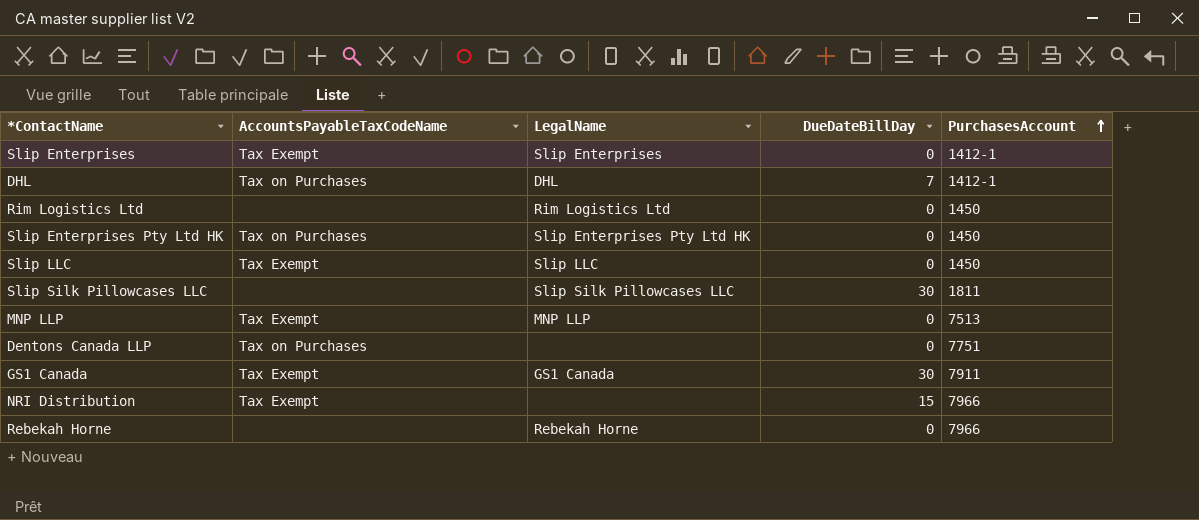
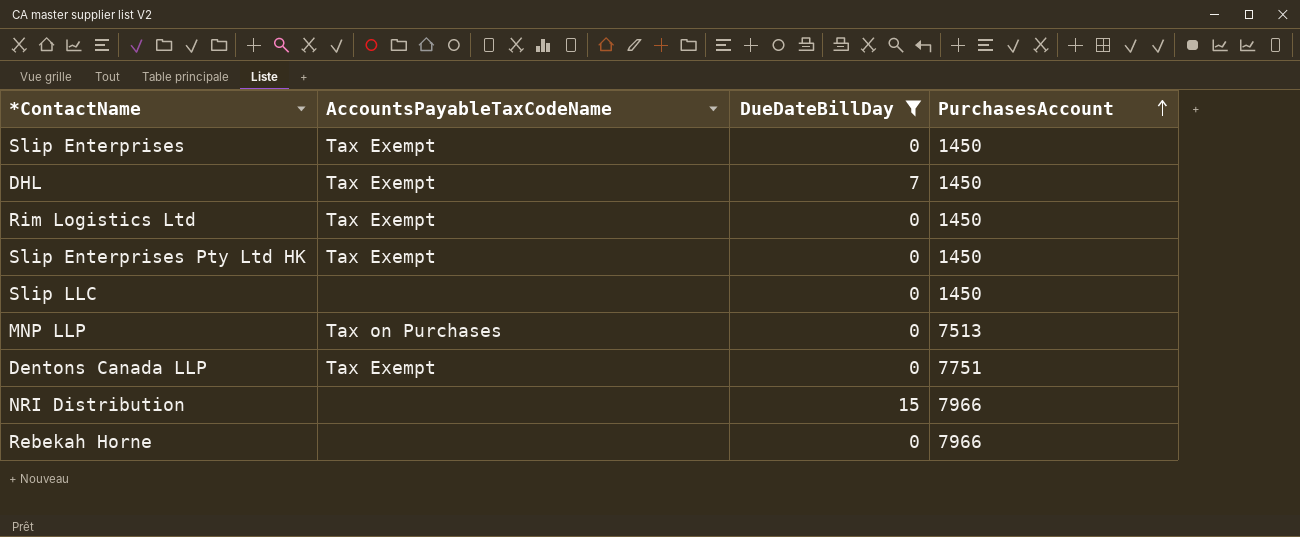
filter: none -> DueDateBillDay != 30
column LegalName | position: 3 -> none
Slip Enterprises | PurchasesAccount: 1412-1 -> 1450
DHL | AccountsPayableTaxCodeName: Tax on Purchases -> Tax Exempt
DHL | PurchasesAccount: 1412-1 -> 1450
Rim Logistics Ltd | AccountsPayableTaxCodeName: none -> Tax Exempt
Slip Enterprises Pty Ltd HK | AccountsPayableTaxCodeName: Tax on Purchases -> Tax Exempt
Slip LLC | AccountsPayableTaxCodeName: Tax Exempt -> none
MNP LLP | AccountsPayableTaxCodeName: Tax Exempt -> Tax on Purchases
Dentons Canada LLP | AccountsPayableTaxCodeName: Tax on Purchases -> Tax Exempt
NRI Distribution | AccountsPayableTaxCodeName: Tax Exempt -> none

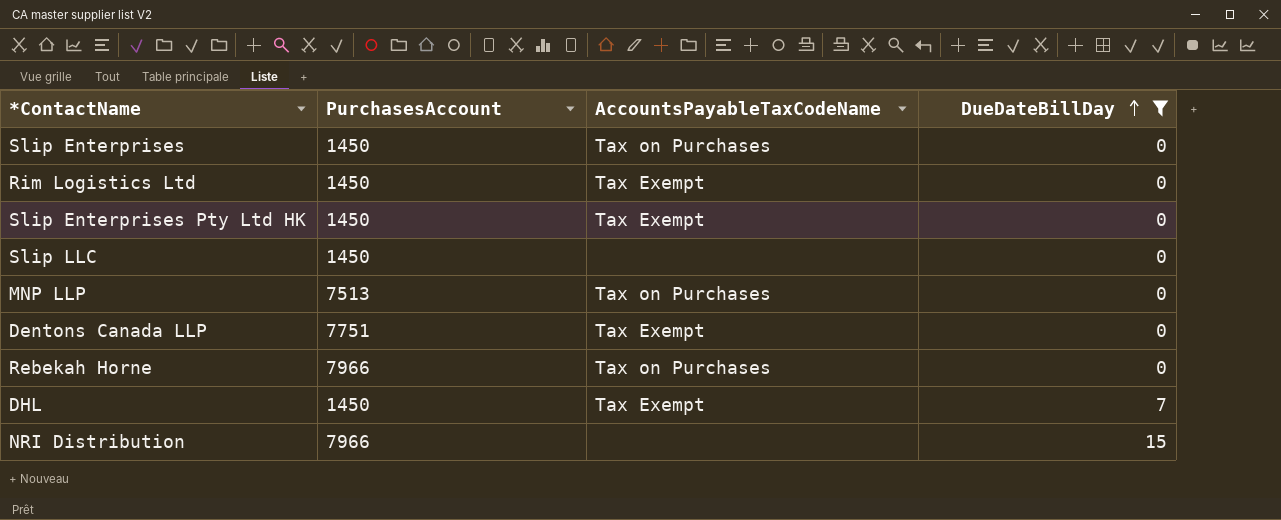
row order: PurchasesAccount ascending -> DueDateBillDay ascending
column PurchasesAccount | position: 4 -> 2
Slip Enterprises | AccountsPayableTaxCodeName: Tax Exempt -> Tax on Purchases
Rebekah Horne | AccountsPayableTaxCodeName: none -> Tax on Purchases

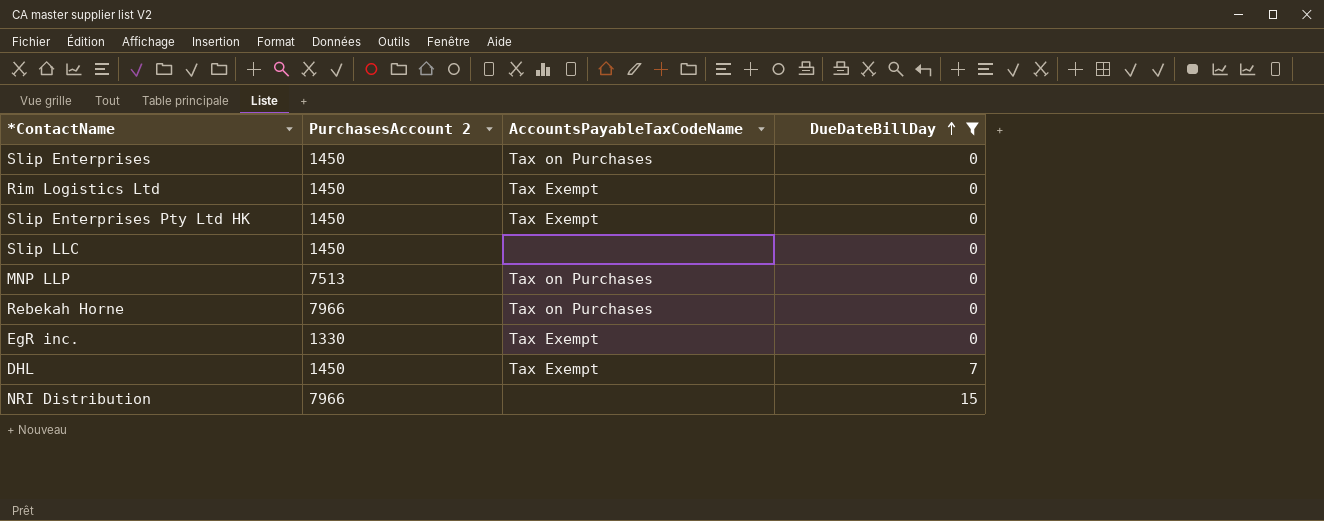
column name: PurchasesAccount -> PurchasesAccount 2
row Dentons Canada LLP: 7751 | Tax Exempt | 0 -> none
row EgR inc.: none -> 1330 | Tax Exempt | 0

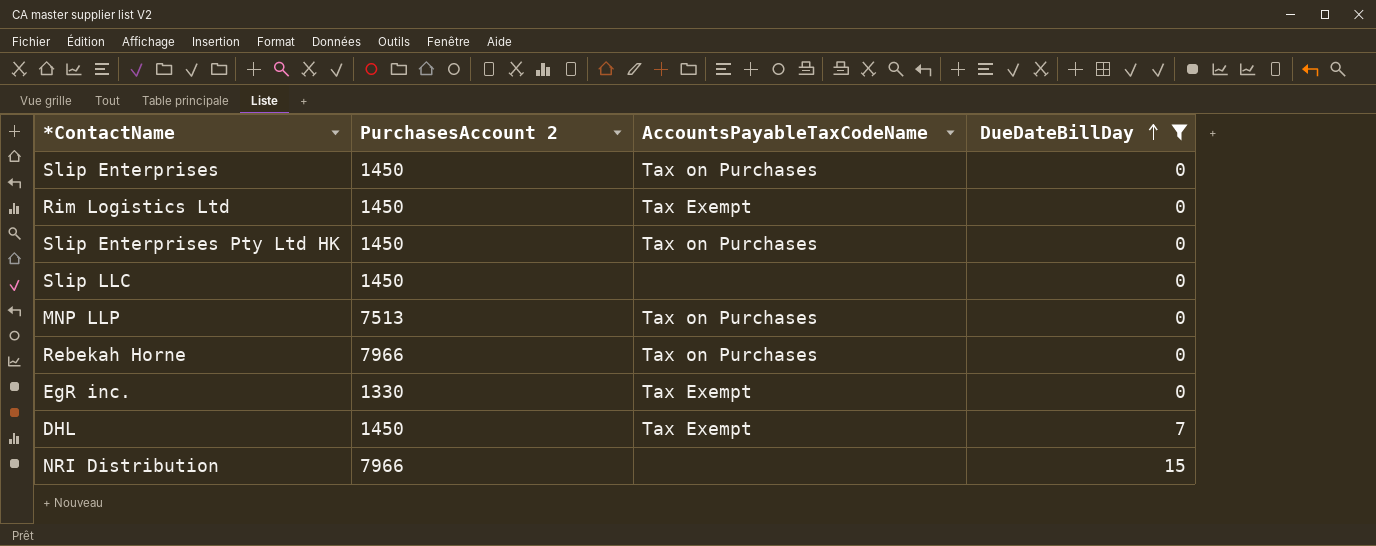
Slip Enterprises Pty Ltd HK | AccountsPayableTaxCodeName: Tax Exempt -> Tax on Purchases

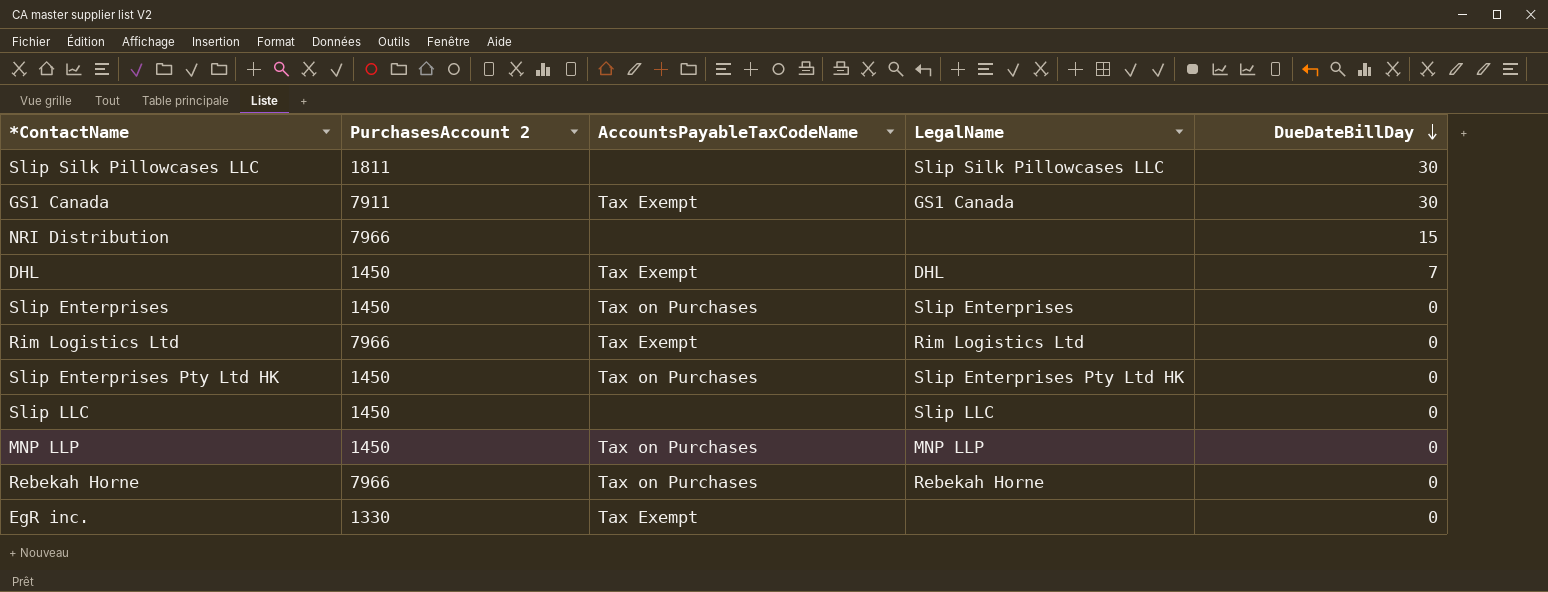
filter: DueDateBillDay != 30 -> none
row order: DueDateBillDay ascending -> DueDateBillDay descending
column LegalName | position: none -> 4
Rim Logistics Ltd | PurchasesAccount 2: 1450 -> 7966
MNP LLP | PurchasesAccount 2: 7513 -> 1450

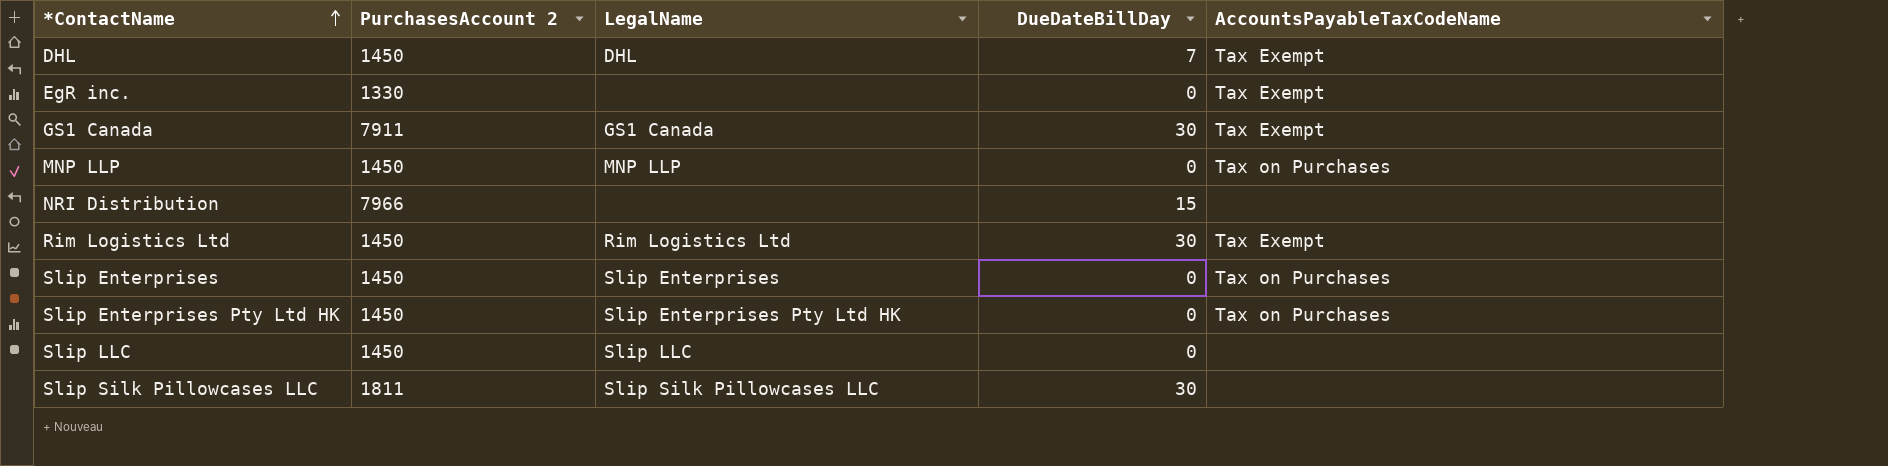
row order: DueDateBillDay descending -> *ContactName ascending
column AccountsPayableTaxCodeName | position: 3 -> 5
row Rebekah Horne: 7966 | Tax on Purchases | Rebekah Horne | 0 -> none
Rim Logistics Ltd | PurchasesAccount 2: 7966 -> 1450
Rim Logistics Ltd | DueDateBillDay: 0 -> 30

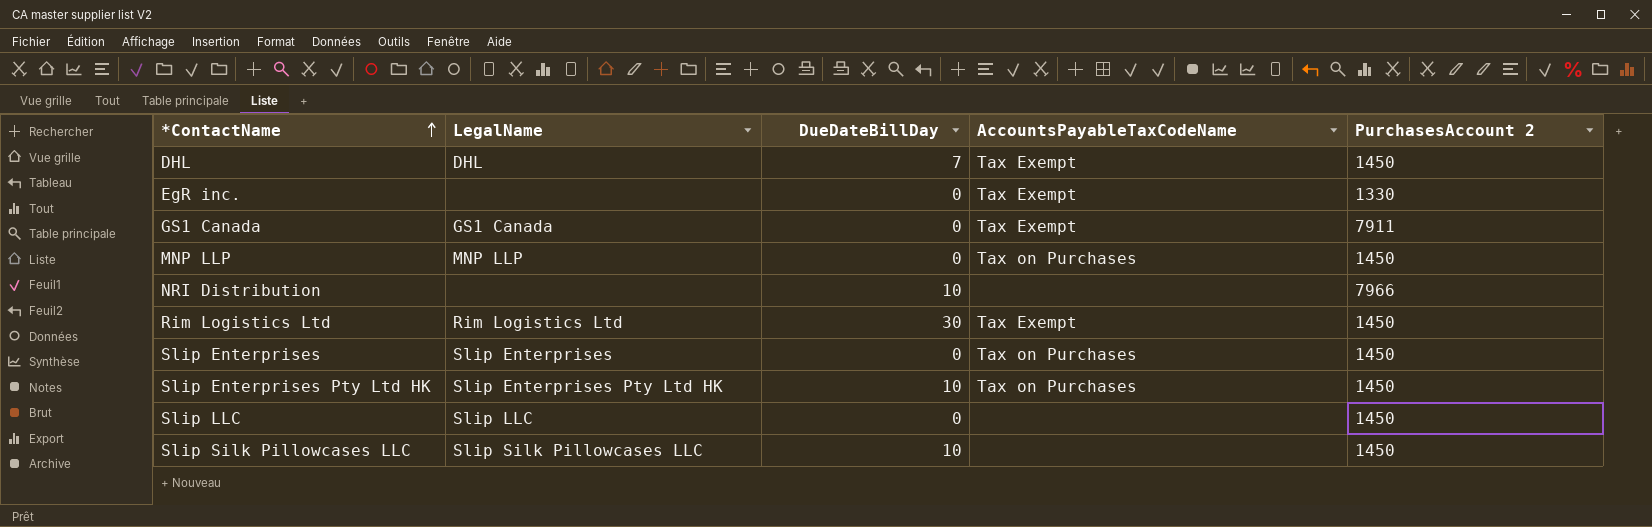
column PurchasesAccount 2 | position: 2 -> 5
GS1 Canada | DueDateBillDay: 30 -> 0
NRI Distribution | DueDateBillDay: 15 -> 10
Slip Enterprises Pty Ltd HK | DueDateBillDay: 0 -> 10
Slip Silk Pillowcases LLC | DueDateBillDay: 30 -> 10
Slip Silk Pillowcases LLC | PurchasesAccount 2: 1811 -> 1450

